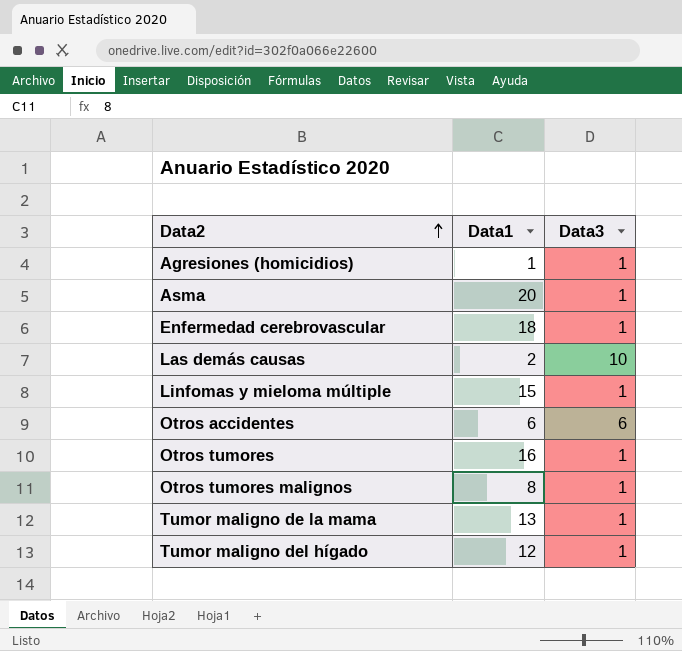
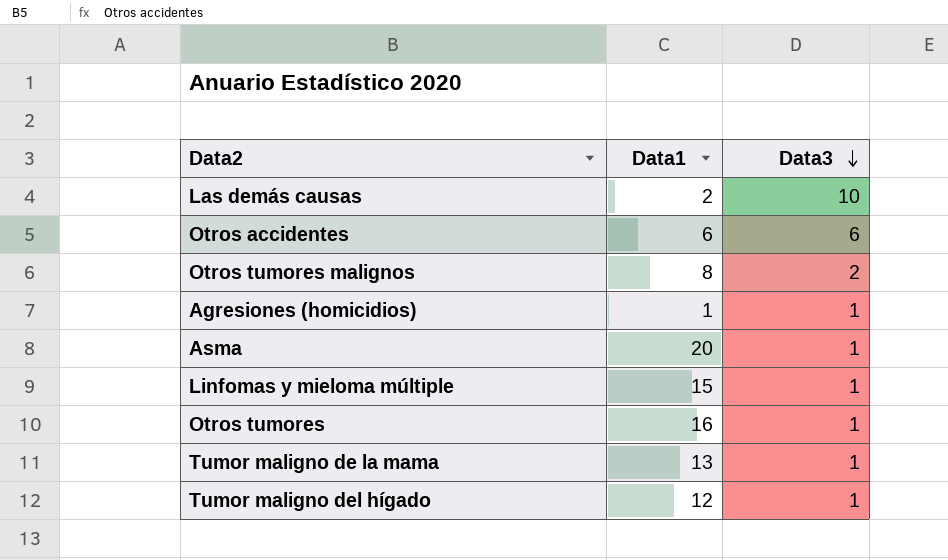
row order: Data2 ascending -> Data3 descending
row Enfermedad cerebrovascular: 18 | 1 -> none
Otros tumores malignos | Data3: 1 -> 2

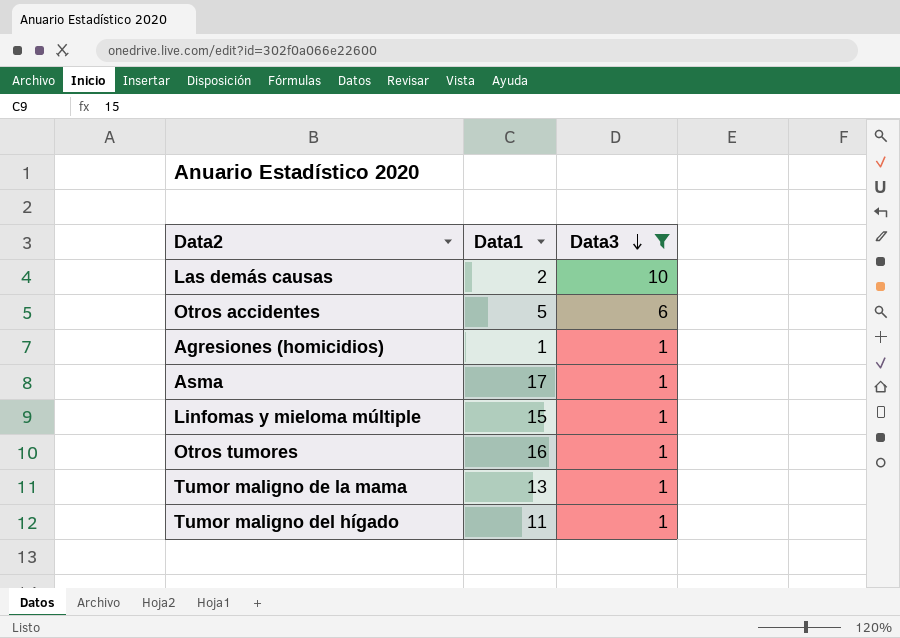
filter: none -> Data3 != 2
Otros accidentes | Data1: 6 -> 5
Asma | Data1: 20 -> 17
Tumor maligno del hígado | Data1: 12 -> 11

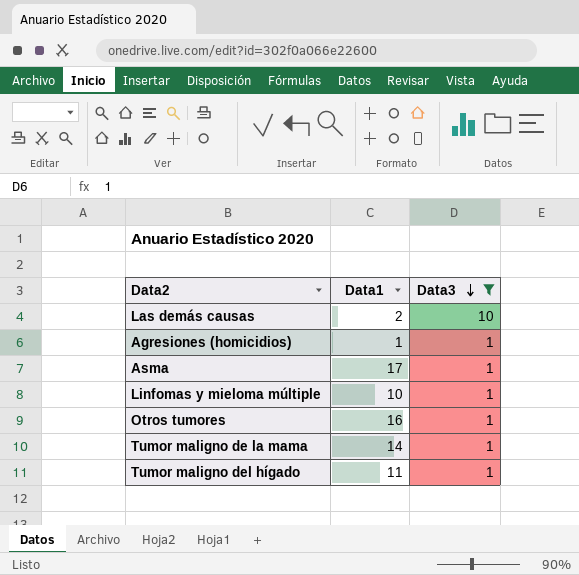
row Otros accidentes: 5 | 6 -> none
Linfomas y mieloma múltiple | Data1: 15 -> 10
Tumor maligno de la mama | Data1: 13 -> 14

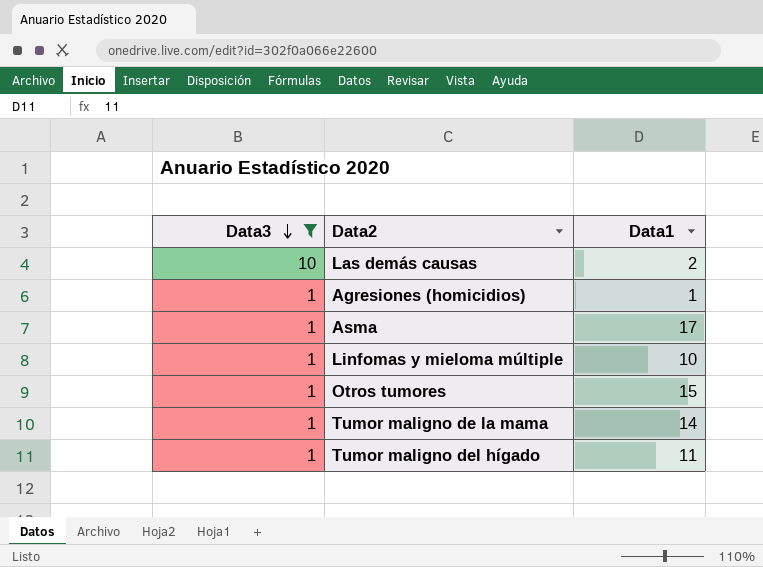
column Data3 | position: 3 -> 1
Otros tumores | Data1: 16 -> 15

